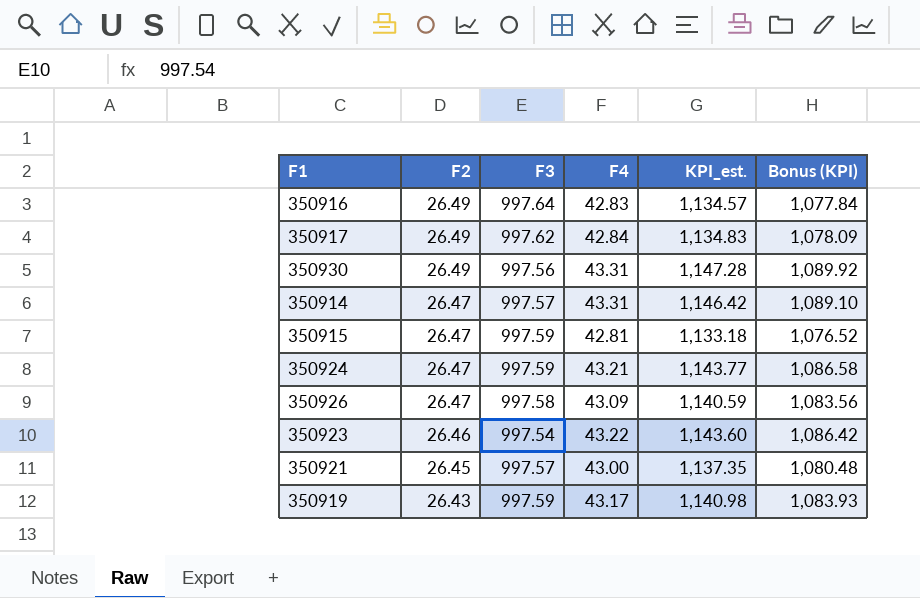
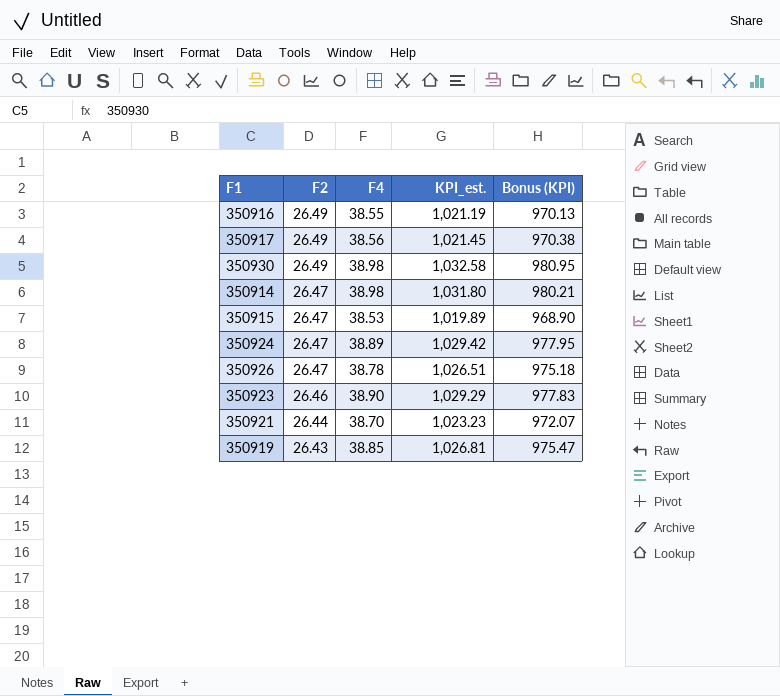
column F3 | position: 3 -> none
350916 | F4: 42.83 -> 38.55
350916 | KPI_est.: 1,134.57 -> 1,021.19
350916 | Bonus (KPI): 1,077.84 -> 970.13
350917 | F4: 42.84 -> 38.56
350917 | KPI_est.: 1,134.83 -> 1,021.45
350917 | Bonus (KPI): 1,078.09 -> 970.38
350930 | F4: 43.31 -> 38.98
350930 | KPI_est.: 1,147.28 -> 1,032.58
350930 | Bonus (KPI): 1,089.92 -> 980.95
350914 | F4: 43.31 -> 38.98
350914 | KPI_est.: 1,146.42 -> 1,031.80
350914 | Bonus (KPI): 1,089.10 -> 980.21
350915 | F4: 42.81 -> 38.53
350915 | KPI_est.: 1,133.18 -> 1,019.89
350915 | Bonus (KPI): 1,076.52 -> 968.90
350924 | F4: 43.21 -> 38.89
350924 | KPI_est.: 1,143.77 -> 1,029.42
350924 | Bonus (KPI): 1,086.58 -> 977.95
350926 | F4: 43.09 -> 38.78
350926 | KPI_est.: 1,140.59 -> 1,026.51
350926 | Bonus (KPI): 1,083.56 -> 975.18
350923 | F4: 43.22 -> 38.90
350923 | KPI_est.: 1,143.60 -> 1,029.29
350923 | Bonus (KPI): 1,086.42 -> 977.83
350921 | F2: 26.45 -> 26.44
350921 | F4: 43.00 -> 38.70
350921 | KPI_est.: 1,137.35 -> 1,023.23
350921 | Bonus (KPI): 1,080.48 -> 972.07
350919 | F4: 43.17 -> 38.85
350919 | KPI_est.: 1,140.98 -> 1,026.81
350919 | Bonus (KPI): 1,083.93 -> 975.47

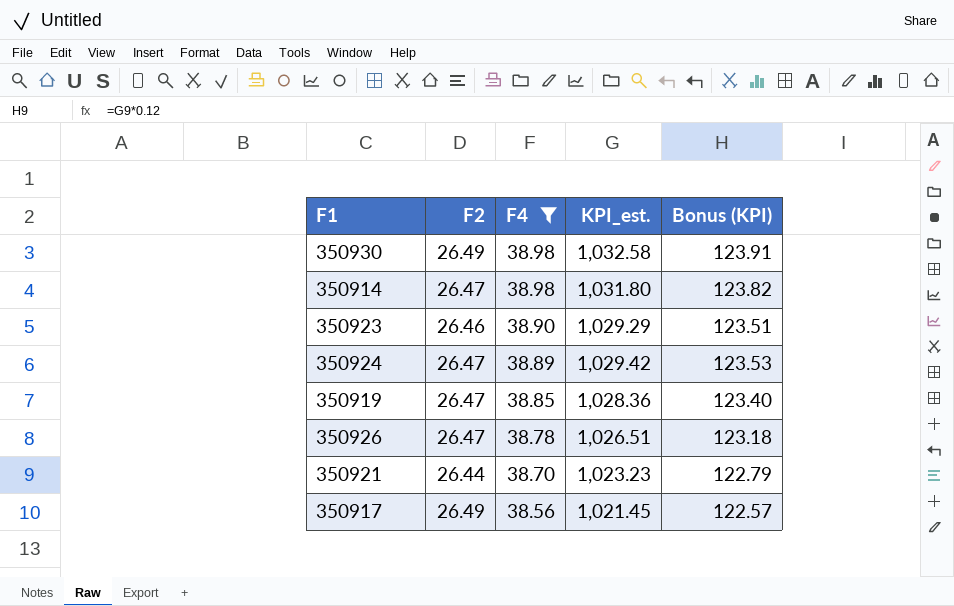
filter: none -> F4 >= 38.56
row order: F2 descending -> F4 descending
column Bonus (KPI) | formula: [KPI_est.] * 0.95 -> [KPI_est.] * 0.12
350919 | F2: 26.43 -> 26.47
350919 | KPI_est.: 1,026.81 -> 1,028.36

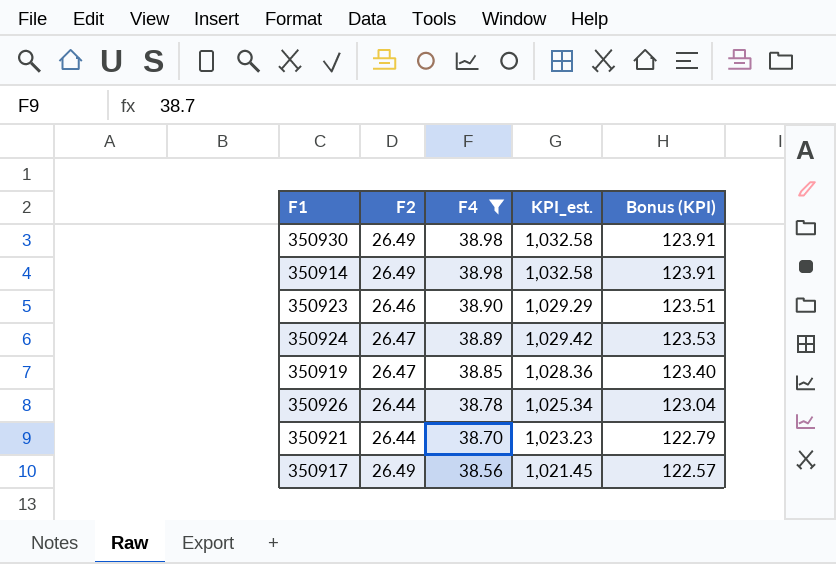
350914 | F2: 26.47 -> 26.49
350914 | KPI_est.: 1,031.80 -> 1,032.58
350914 | Bonus (KPI): 123.82 -> 123.91
350926 | F2: 26.47 -> 26.44
350926 | KPI_est.: 1,026.51 -> 1,025.34
350926 | Bonus (KPI): 123.18 -> 123.04

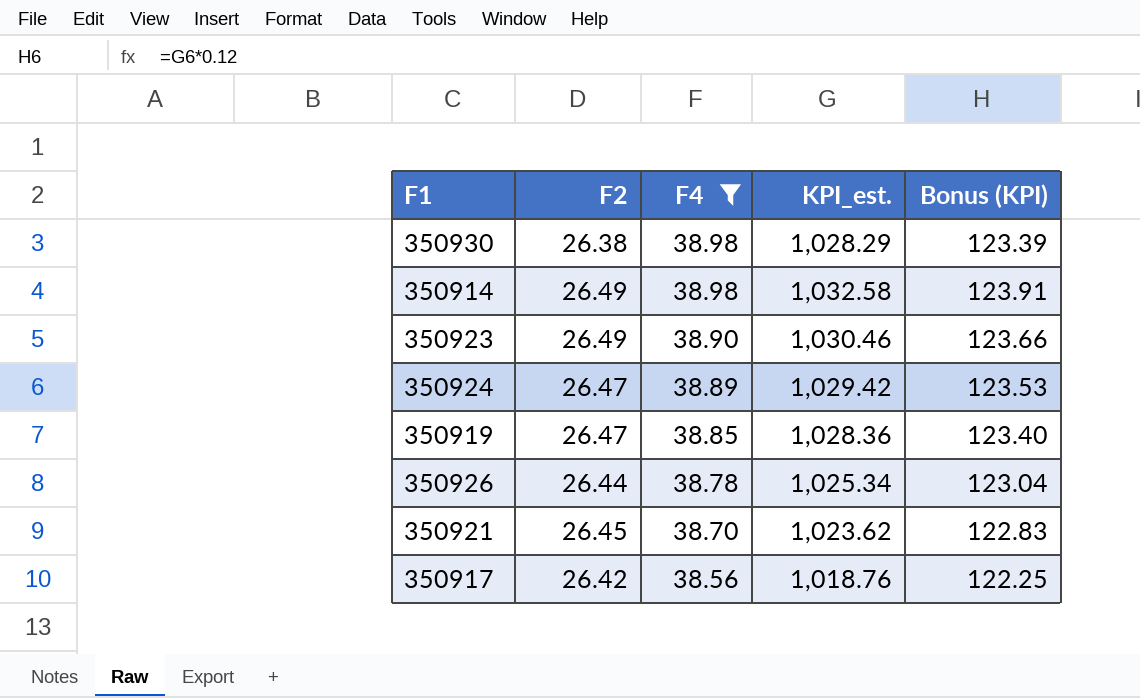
350930 | F2: 26.49 -> 26.38
350930 | KPI_est.: 1,032.58 -> 1,028.29
350930 | Bonus (KPI): 123.91 -> 123.39
350923 | F2: 26.46 -> 26.49
350923 | KPI_est.: 1,029.29 -> 1,030.46
350923 | Bonus (KPI): 123.51 -> 123.66
350921 | F2: 26.44 -> 26.45
350921 | KPI_est.: 1,023.23 -> 1,023.62
350921 | Bonus (KPI): 122.79 -> 122.83
350917 | F2: 26.49 -> 26.42
350917 | KPI_est.: 1,021.45 -> 1,018.76
350917 | Bonus (KPI): 122.57 -> 122.25

